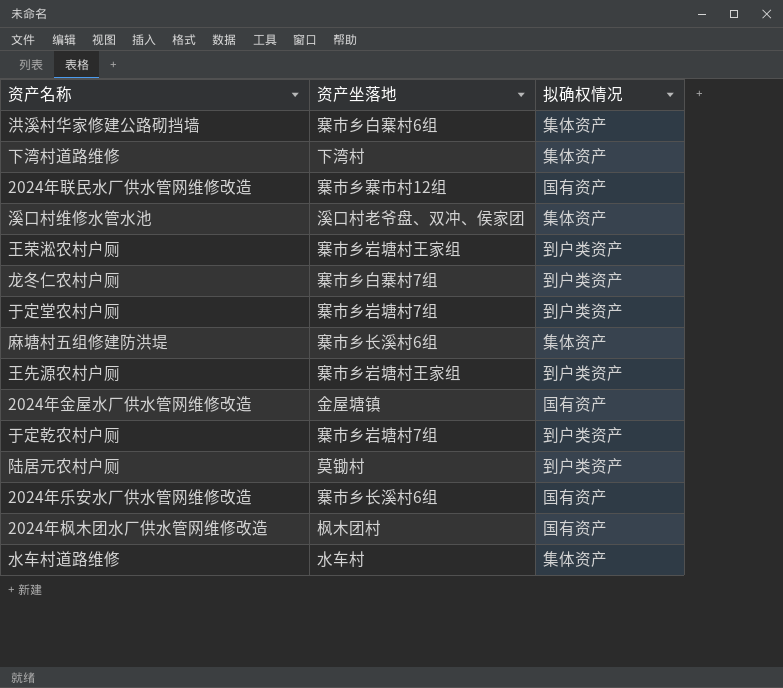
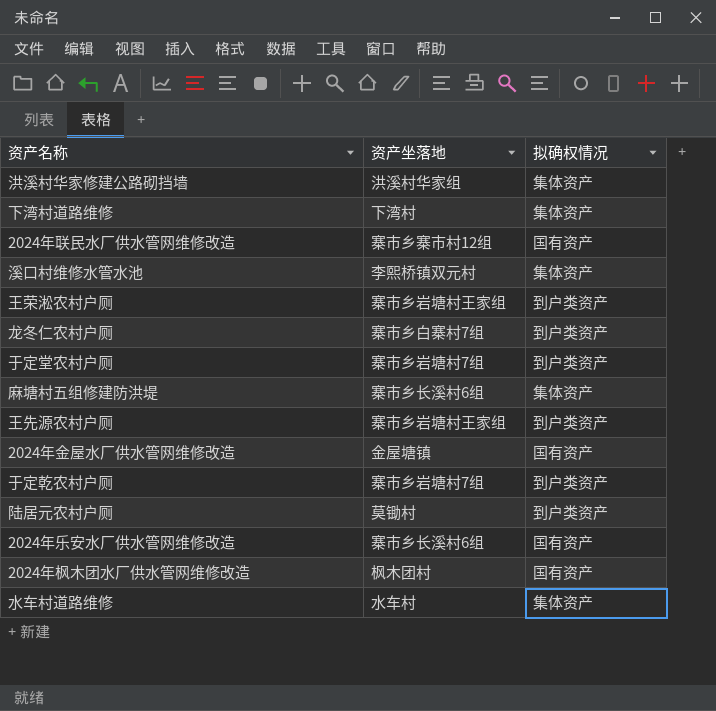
洪溪村华家修建公路砌挡墙 | 资产坐落地: 寨市乡白寨村6组 -> 洪溪村华家组
溪口村维修水管水池 | 资产坐落地: 溪口村老爷盘、双冲、侯家团 -> 李熙桥镇双元村

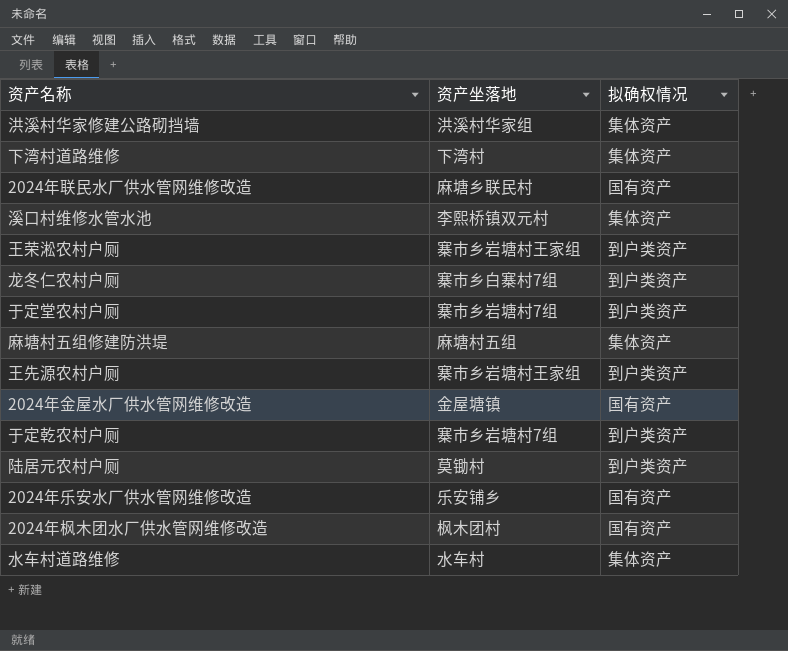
2024年联民水厂供水管网维修改造 | 资产坐落地: 寨市乡寨市村12组 -> 麻塘乡联民村
麻塘村五组修建防洪堤 | 资产坐落地: 寨市乡长溪村6组 -> 麻塘村五组
2024年乐安水厂供水管网维修改造 | 资产坐落地: 寨市乡长溪村6组 -> 乐安铺乡

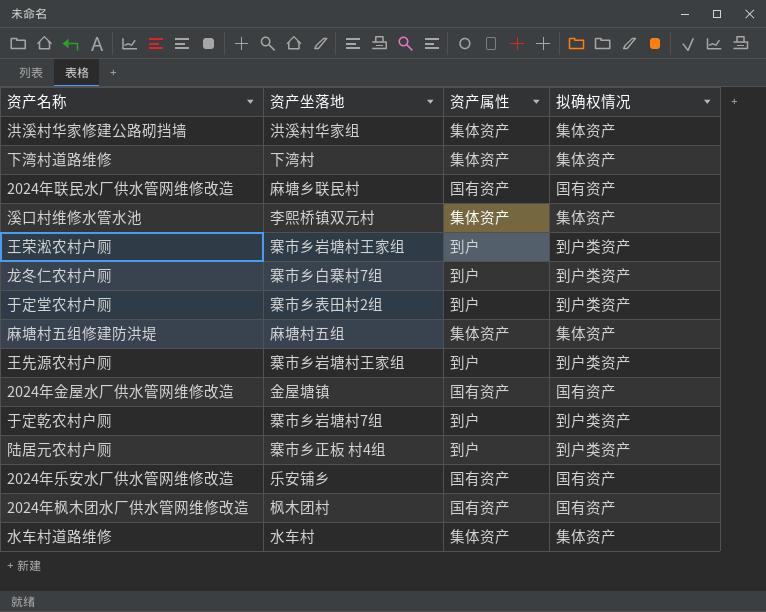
column 资产属性 | position: none -> 3
于定堂农村户厕 | 资产坐落地: 寨市乡岩塘村7组 -> 寨市乡表田村2组
陆居元农村户厕 | 资产坐落地: 莫锄村 -> 寨市乡正板 村4组

